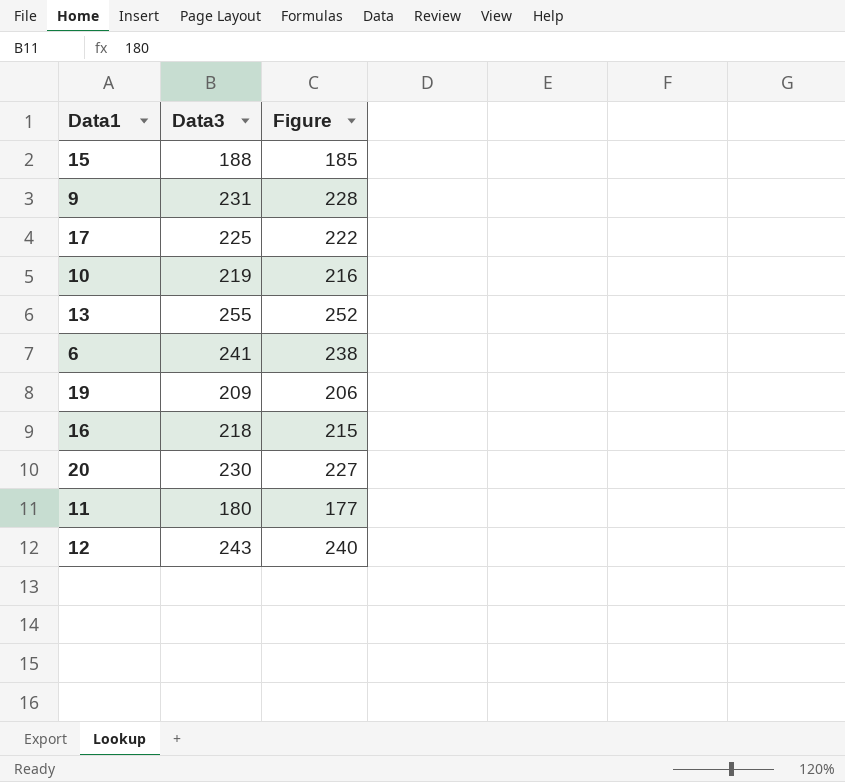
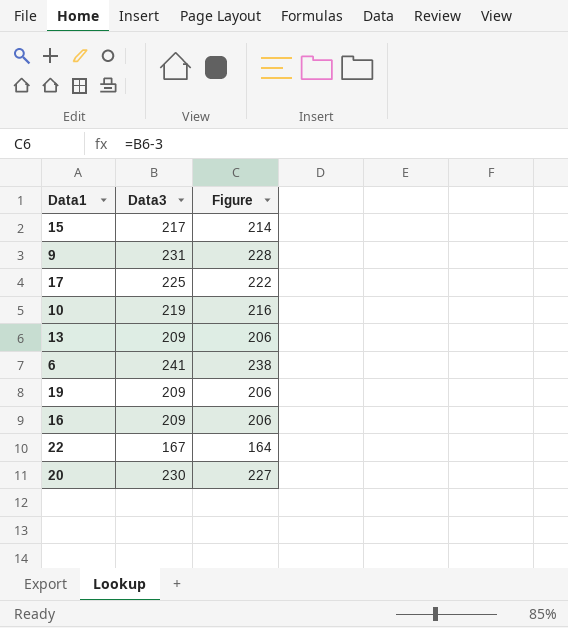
row 11: 180 | 177 -> none
row 12: 243 | 240 -> none
15 | Data3: 188 -> 217
15 | Figure: 185 -> 214
13 | Data3: 255 -> 209
13 | Figure: 252 -> 206
16 | Data3: 218 -> 209
16 | Figure: 215 -> 206
row 22: none -> 167 | 164

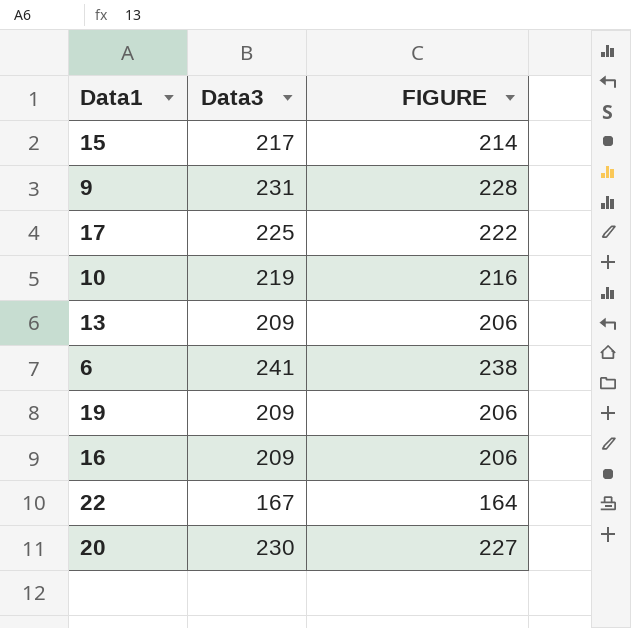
column name: Figure -> FIGURE

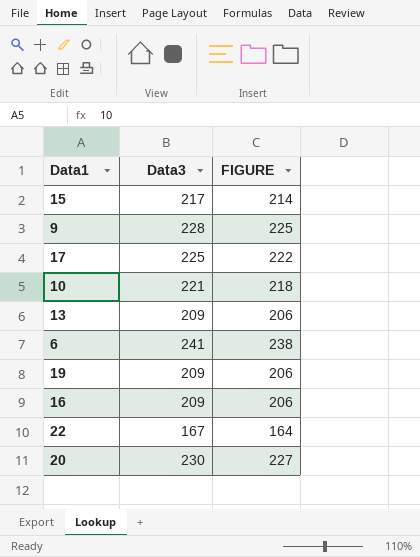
9 | Data3: 231 -> 228
9 | FIGURE: 228 -> 225
10 | Data3: 219 -> 221
10 | FIGURE: 216 -> 218

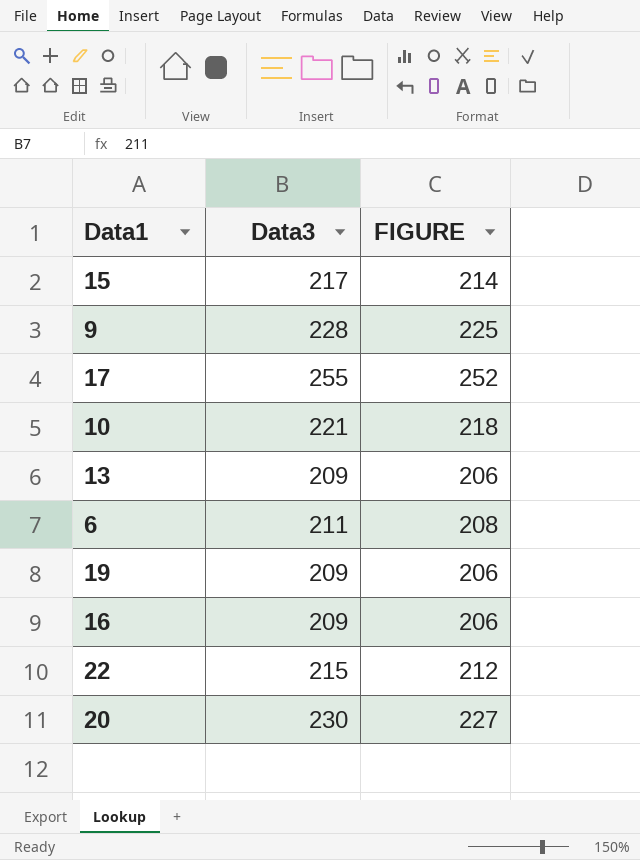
17 | Data3: 225 -> 255
17 | FIGURE: 222 -> 252
6 | Data3: 241 -> 211
6 | FIGURE: 238 -> 208
22 | Data3: 167 -> 215
22 | FIGURE: 164 -> 212

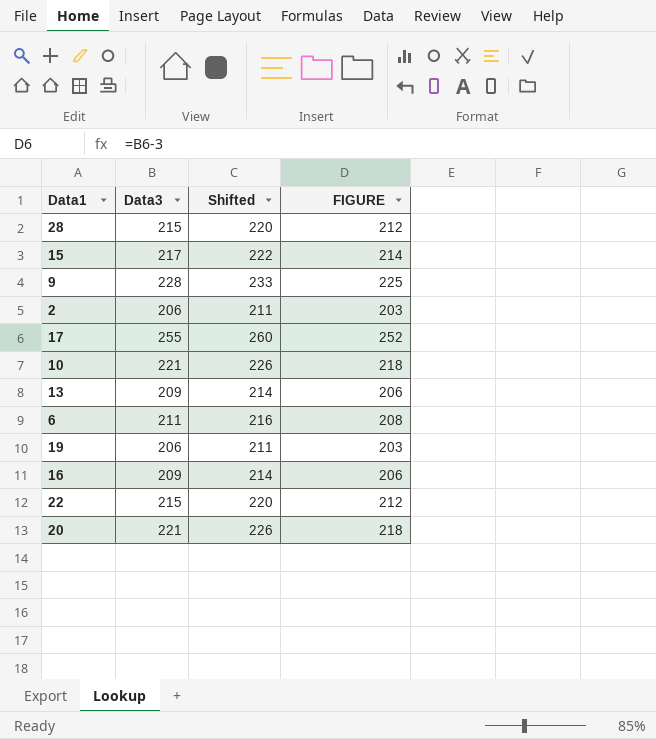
column Shifted | formula: none -> [Data3] + 5
row 28: none -> 215 | 220 | 212
row 2: none -> 206 | 211 | 203
19 | Data3: 209 -> 206
19 | FIGURE: 206 -> 203
20 | Data3: 230 -> 221
20 | FIGURE: 227 -> 218

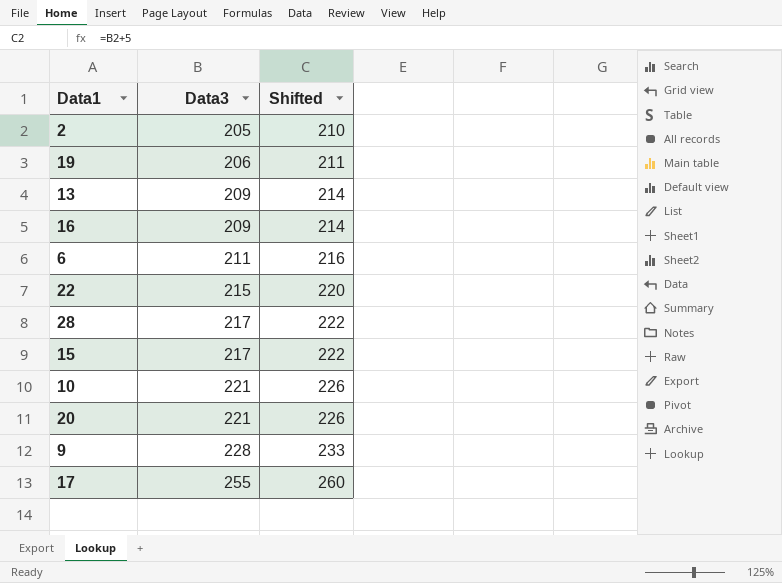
row order: none -> Data3 ascending
column FIGURE | formula: [Data3] - 3 -> none
2 | Data3: 206 -> 205
2 | Shifted: 211 -> 210
28 | Data3: 215 -> 217
28 | Shifted: 220 -> 222

